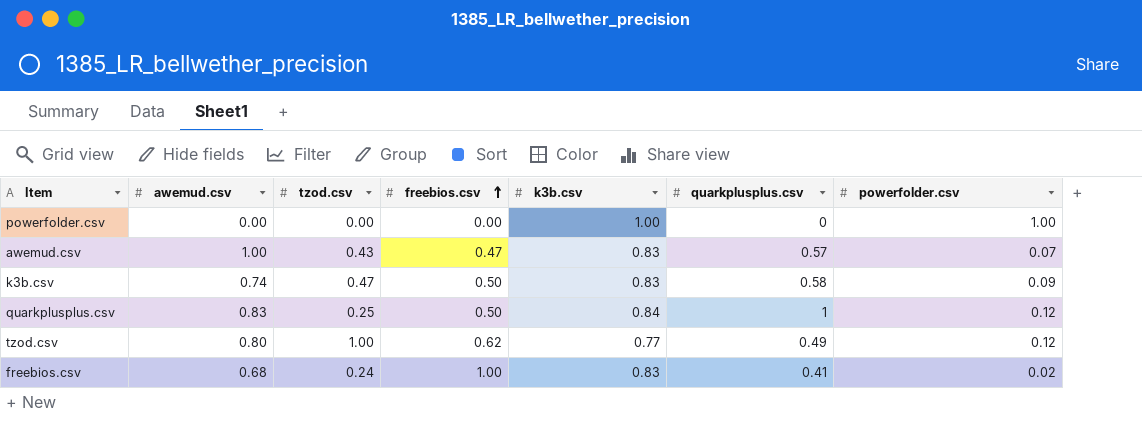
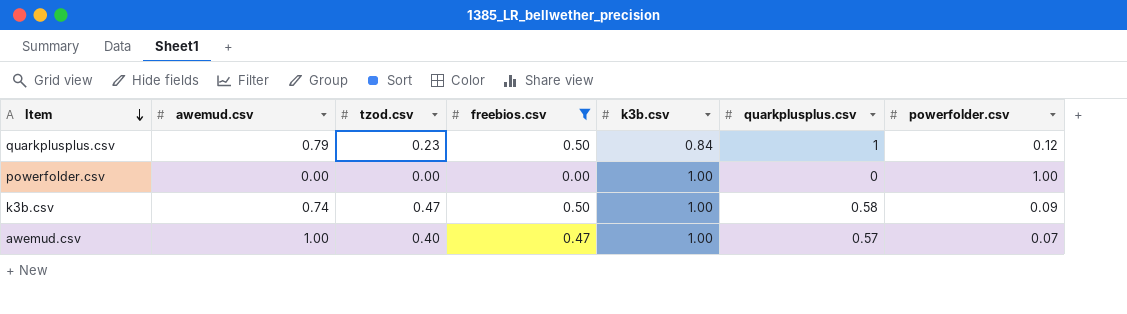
filter: none -> freebios.csv <= 0.50
row order: freebios.csv ascending -> Item descending
quarkplusplus.csv | awemud.csv: 0.83 -> 0.79
quarkplusplus.csv | tzod.csv: 0.25 -> 0.23
k3b.csv | k3b.csv: 0.83 -> 1.00
awemud.csv | tzod.csv: 0.43 -> 0.40
awemud.csv | k3b.csv: 0.83 -> 1.00

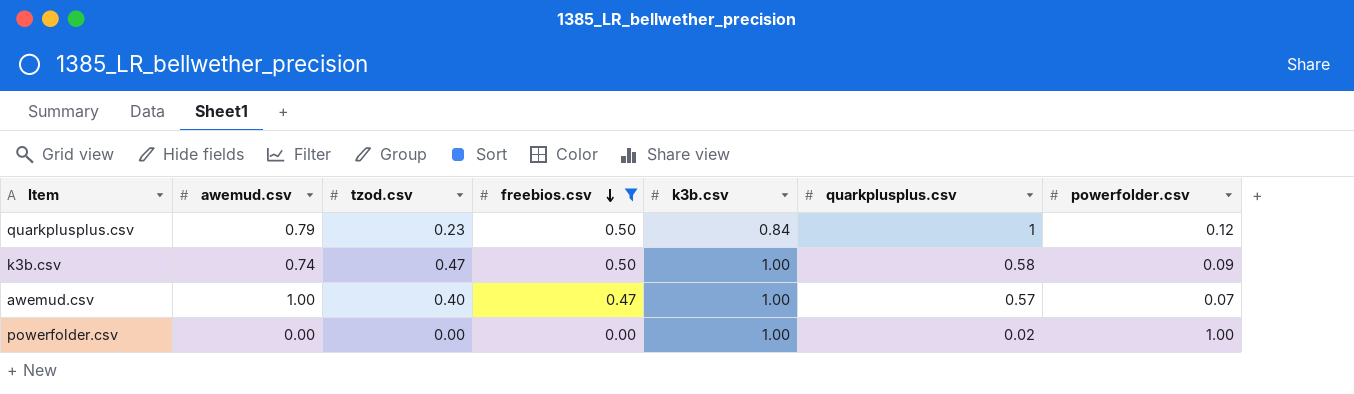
row order: Item descending -> freebios.csv descending
powerfolder.csv | quarkplusplus.csv: 0 -> 0.02

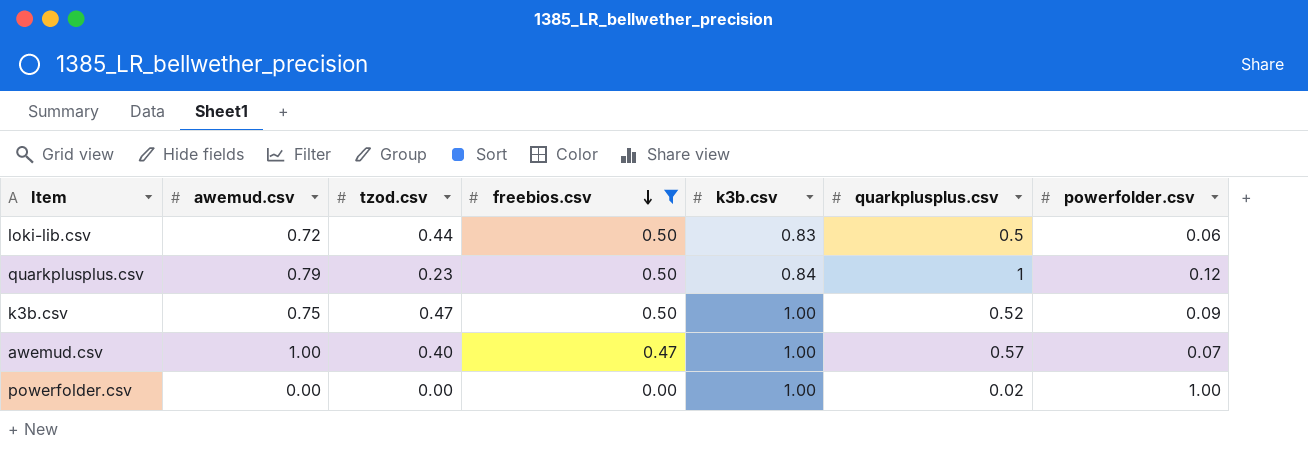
row loki-lib.csv: none -> 0.72 | 0.44 | 0.50 | 0.83 | 0.5 | 0.06
k3b.csv | awemud.csv: 0.74 -> 0.75
k3b.csv | quarkplusplus.csv: 0.58 -> 0.52

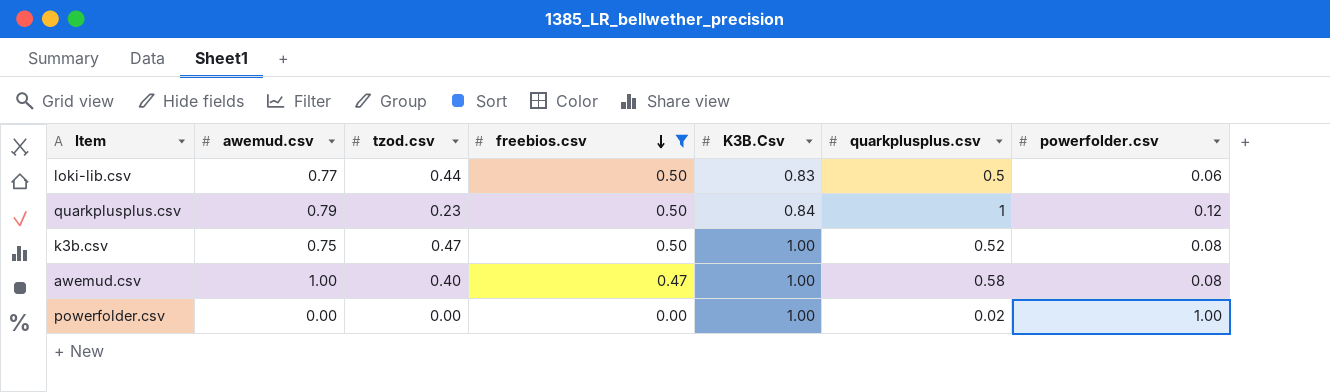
column name: k3b.csv -> K3B.Csv
loki-lib.csv | awemud.csv: 0.72 -> 0.77
k3b.csv | powerfolder.csv: 0.09 -> 0.08
awemud.csv | quarkplusplus.csv: 0.57 -> 0.58
awemud.csv | powerfolder.csv: 0.07 -> 0.08

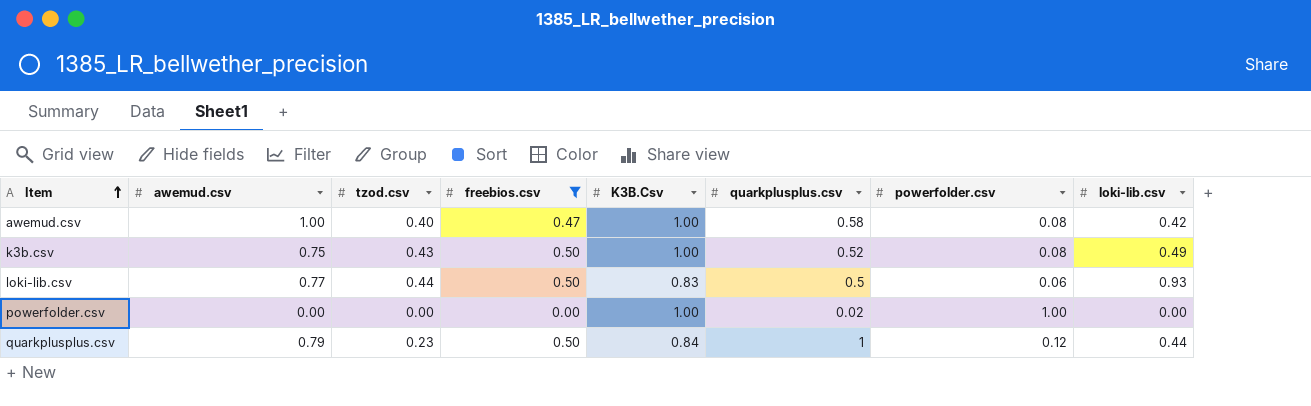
row order: freebios.csv descending -> Item ascending
column loki-lib.csv | position: none -> 8
k3b.csv | tzod.csv: 0.47 -> 0.43

